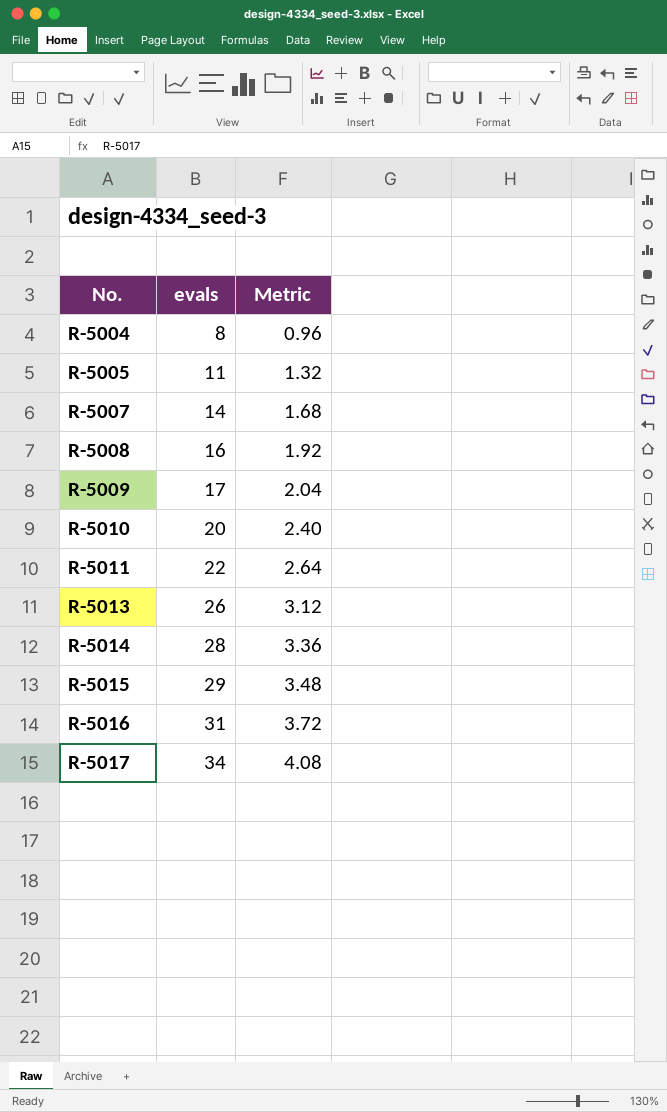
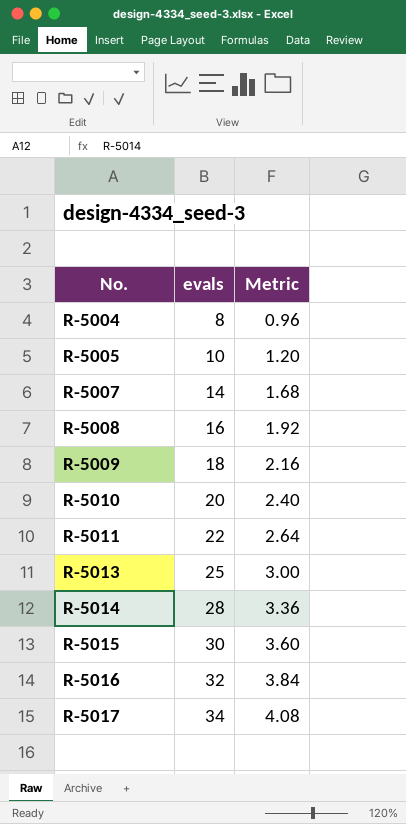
R-5005 | evals: 11 -> 10
R-5005 | Metric: 1.32 -> 1.20
R-5009 | evals: 17 -> 18
R-5009 | Metric: 2.04 -> 2.16
R-5013 | evals: 26 -> 25
R-5013 | Metric: 3.12 -> 3.00
R-5015 | evals: 29 -> 30
R-5015 | Metric: 3.48 -> 3.60
R-5016 | evals: 31 -> 32
R-5016 | Metric: 3.72 -> 3.84

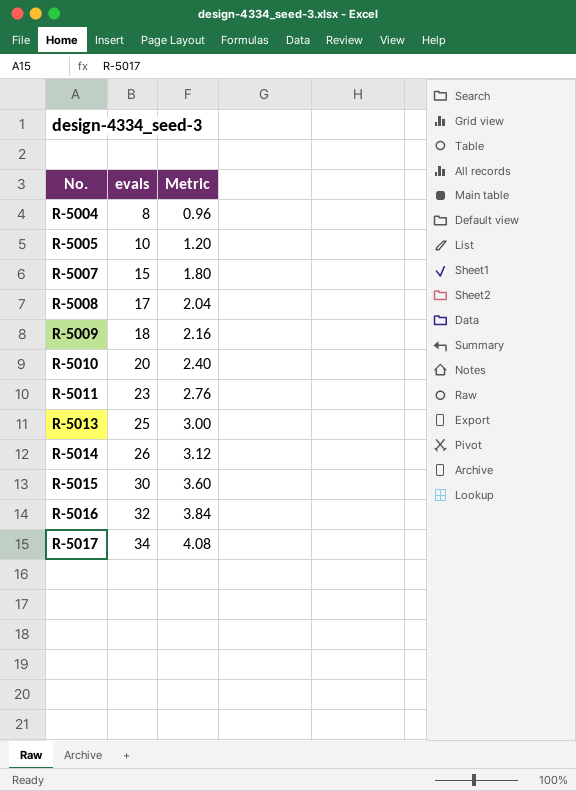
R-5007 | evals: 14 -> 15
R-5007 | Metric: 1.68 -> 1.80
R-5008 | evals: 16 -> 17
R-5008 | Metric: 1.92 -> 2.04
R-5011 | evals: 22 -> 23
R-5011 | Metric: 2.64 -> 2.76
R-5014 | evals: 28 -> 26
R-5014 | Metric: 3.36 -> 3.12

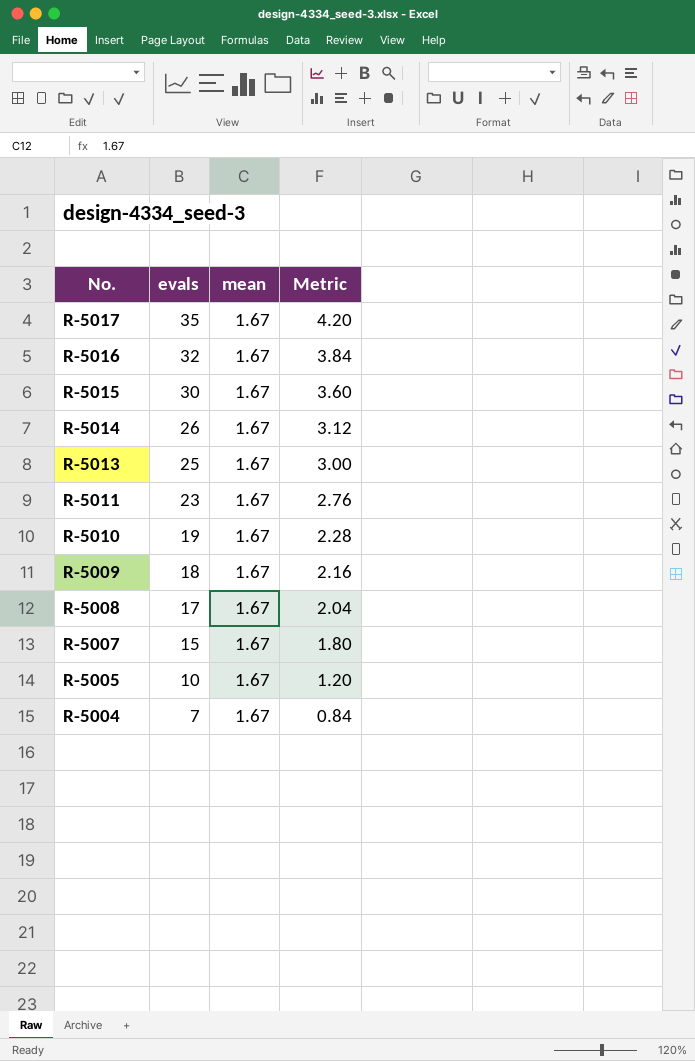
row order: No. ascending -> No. descending
column mean | position: none -> 3
R-5017 | evals: 34 -> 35
R-5017 | Metric: 4.08 -> 4.20
R-5010 | evals: 20 -> 19
R-5010 | Metric: 2.40 -> 2.28
R-5004 | evals: 8 -> 7
R-5004 | Metric: 0.96 -> 0.84

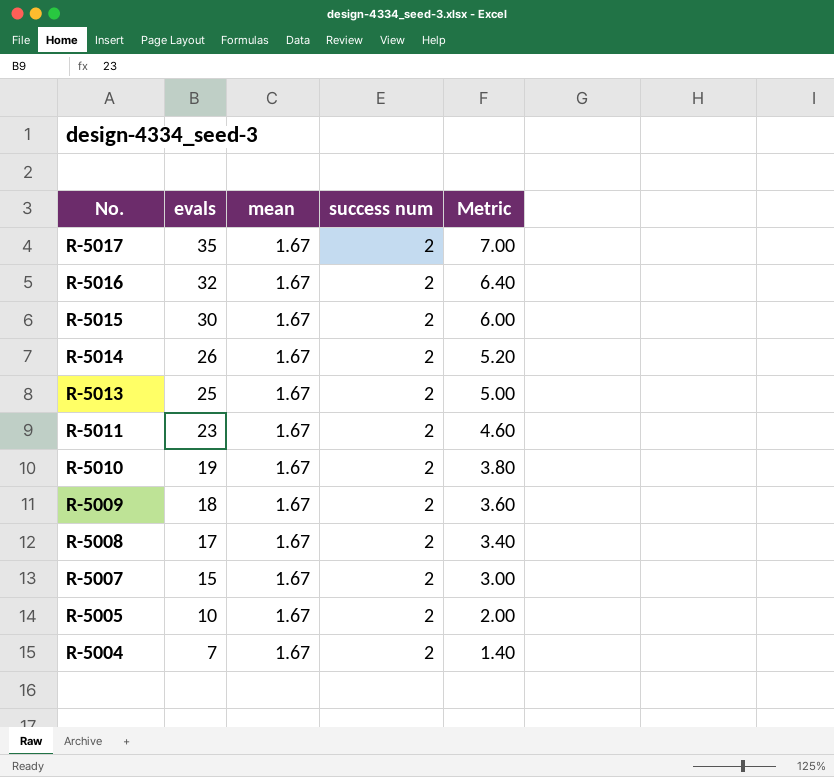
column success num | position: none -> 4
column Metric | formula: [evals] * 0.12 -> [evals] * 0.2

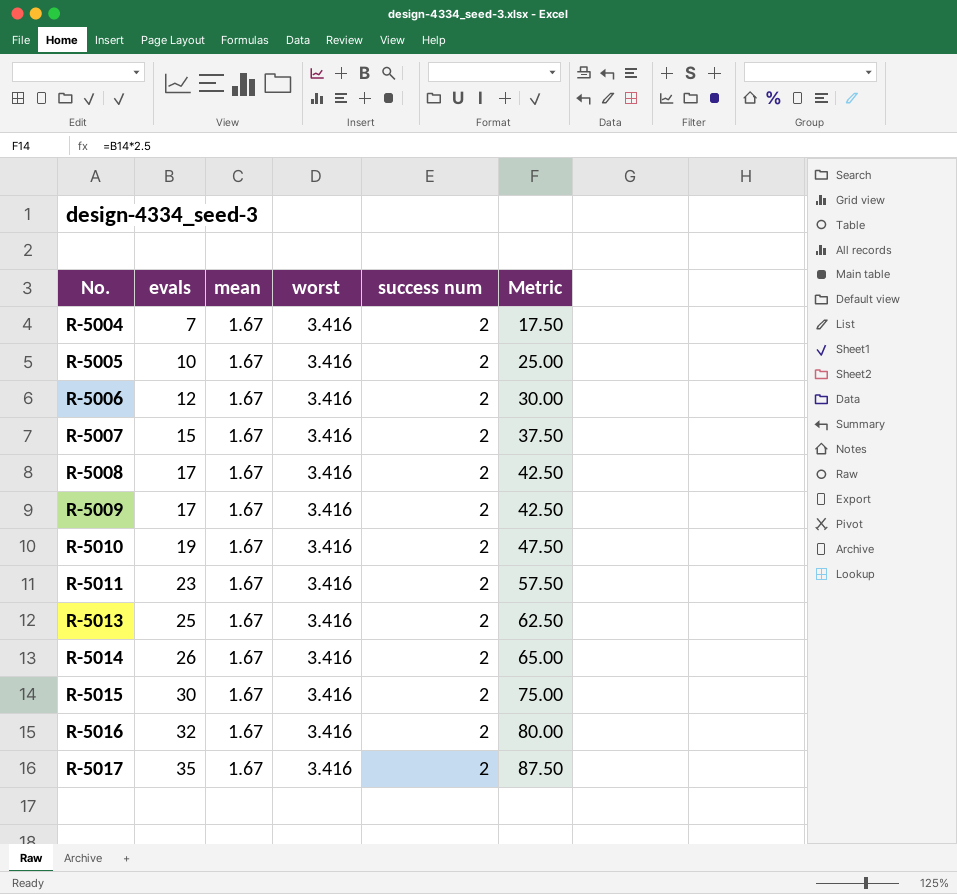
row order: No. descending -> No. ascending
column worst | position: none -> 4
column Metric | formula: [evals] * 0.2 -> [evals] * 2.5
row R-5006: none -> 12 | 1.67 | 3.416 | 2 | 30.00
R-5009 | evals: 18 -> 17

